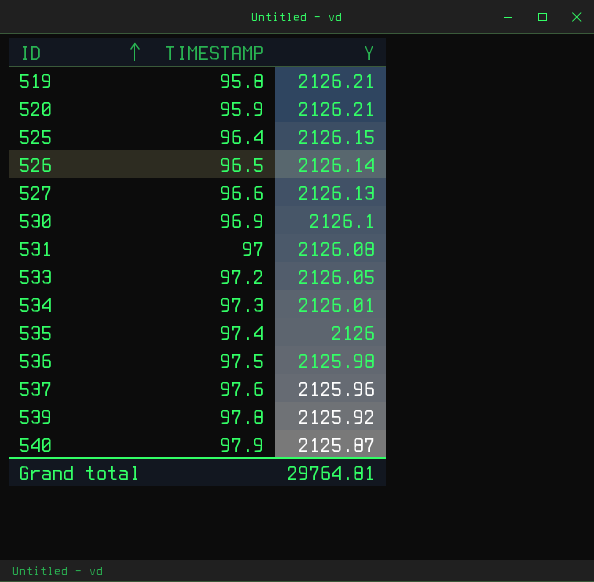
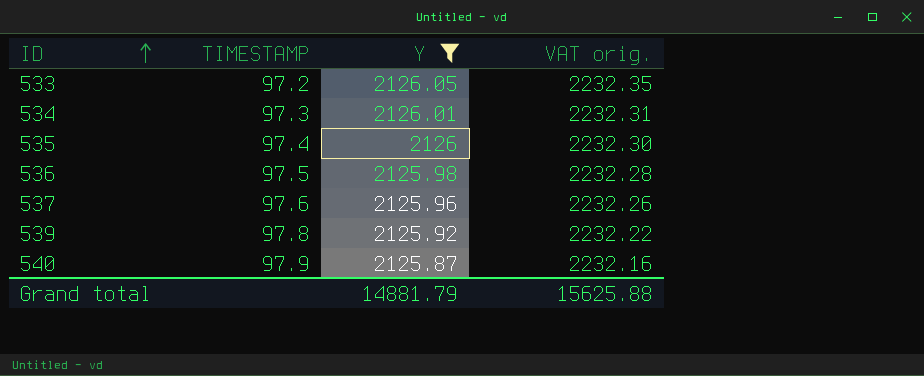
filter: none -> Y <= 2126.05
column VAT orig. | formula: none -> [Y] * 1.05
Grand total | Y: 29764.81 -> 14881.79

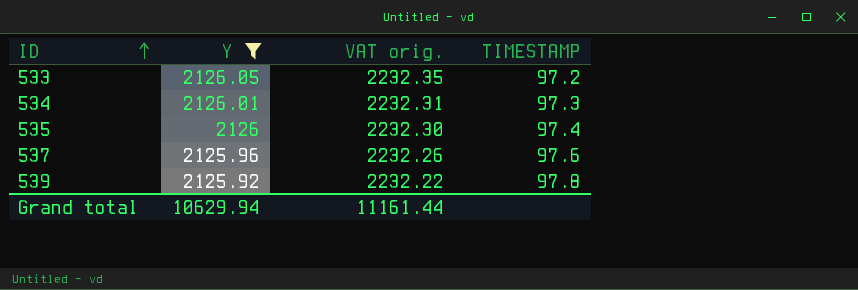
column TIMESTAMP | position: 2 -> 4
row 536: 97.5 | 2125.98 | 2232.28 -> none
row 540: 97.9 | 2125.87 | 2232.16 -> none
Grand total | Y: 14881.79 -> 10629.94
Grand total | VAT orig.: 15625.88 -> 11161.44

